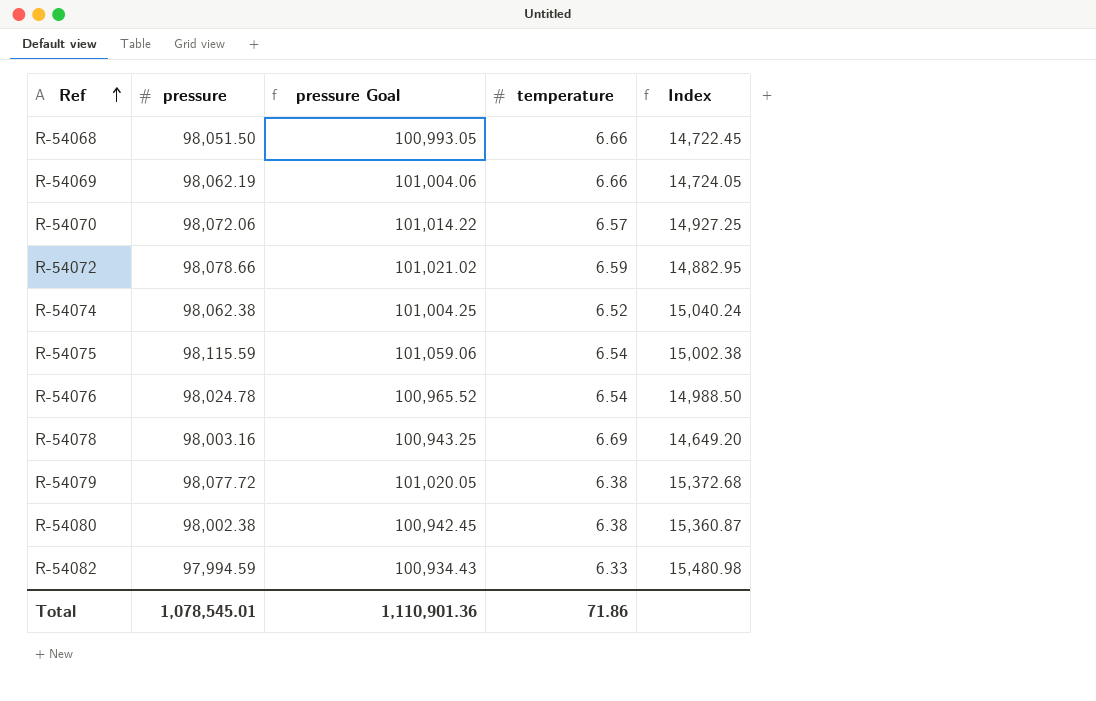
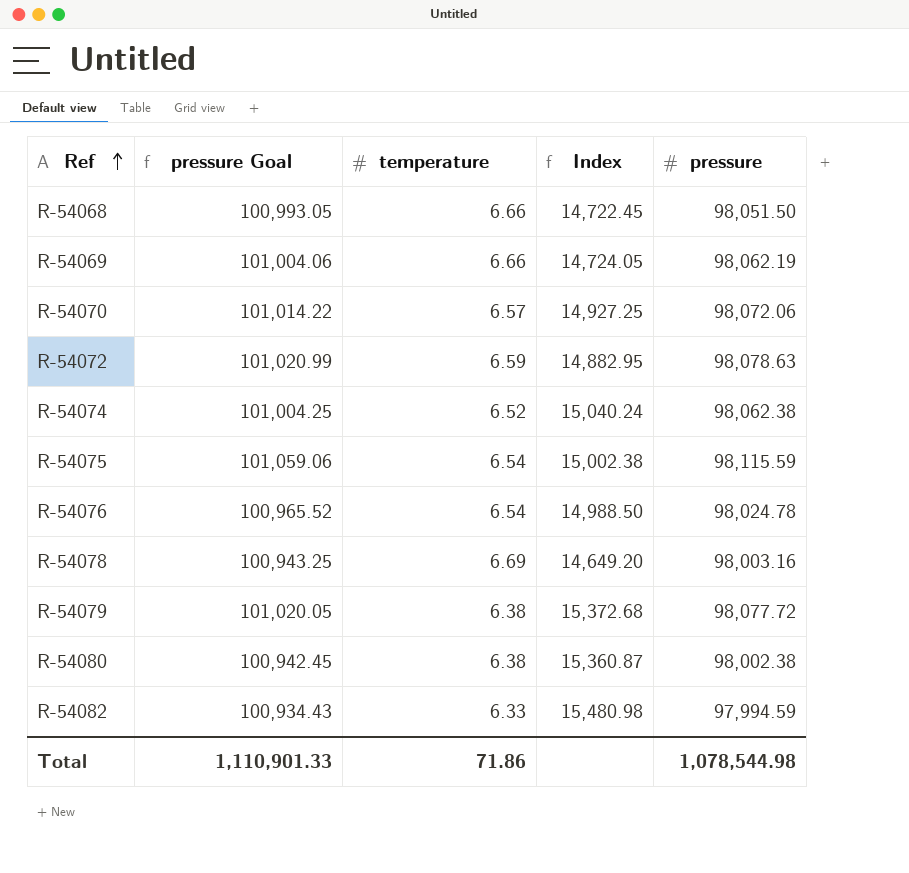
column pressure | position: 2 -> 5
R-54072 | pressure Goal: 101,021.02 -> 101,020.99
R-54072 | pressure: 98,078.66 -> 98,078.63
Total | pressure Goal: 1,110,901.36 -> 1,110,901.33
Total | pressure: 1,078,545.01 -> 1,078,544.98

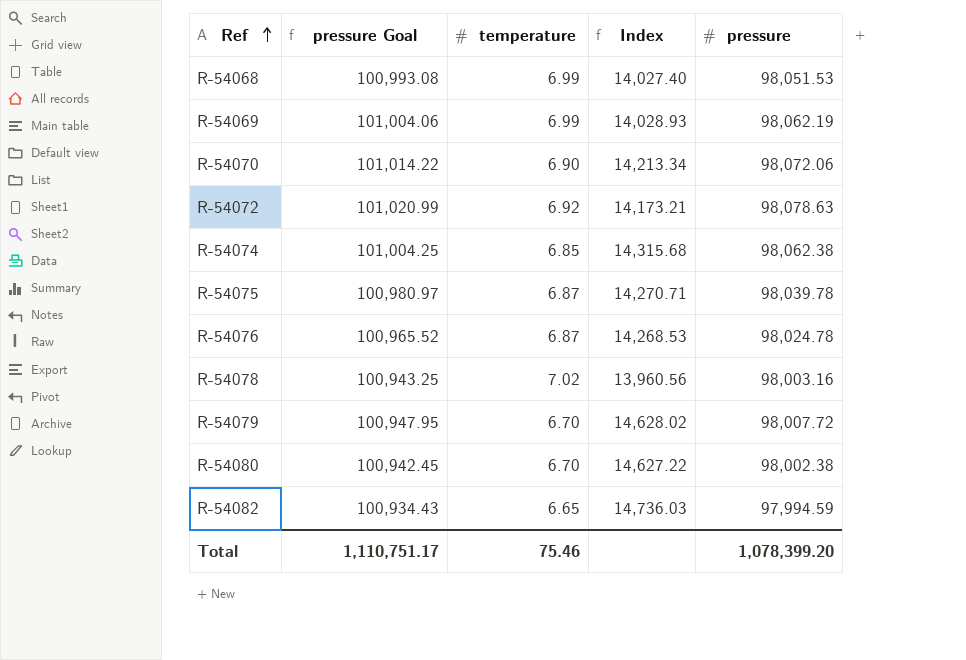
R-54068 | pressure Goal: 100,993.05 -> 100,993.08
R-54068 | temperature: 6.66 -> 6.99
R-54068 | Index: 14,722.45 -> 14,027.40
R-54068 | pressure: 98,051.50 -> 98,051.53
R-54069 | temperature: 6.66 -> 6.99
R-54069 | Index: 14,724.05 -> 14,028.93
R-54070 | temperature: 6.57 -> 6.90
R-54070 | Index: 14,927.25 -> 14,213.34
R-54072 | temperature: 6.59 -> 6.92
R-54072 | Index: 14,882.95 -> 14,173.21
R-54074 | temperature: 6.52 -> 6.85
R-54074 | Index: 15,040.24 -> 14,315.68
R-54075 | pressure Goal: 101,059.06 -> 100,980.97
R-54075 | temperature: 6.54 -> 6.87
R-54075 | Index: 15,002.38 -> 14,270.71
R-54075 | pressure: 98,115.59 -> 98,039.78
R-54076 | temperature: 6.54 -> 6.87
R-54076 | Index: 14,988.50 -> 14,268.53
R-54078 | temperature: 6.69 -> 7.02
R-54078 | Index: 14,649.20 -> 13,960.56
R-54079 | pressure Goal: 101,020.05 -> 100,947.95
R-54079 | temperature: 6.38 -> 6.70
R-54079 | Index: 15,372.68 -> 14,628.02
R-54079 | pressure: 98,077.72 -> 98,007.72
R-54080 | temperature: 6.38 -> 6.70
R-54080 | Index: 15,360.87 -> 14,627.22
R-54082 | temperature: 6.33 -> 6.65
R-54082 | Index: 15,480.98 -> 14,736.03
Total | pressure Goal: 1,110,901.33 -> 1,110,751.17
Total | temperature: 71.86 -> 75.46
Total | pressure: 1,078,544.98 -> 1,078,399.20

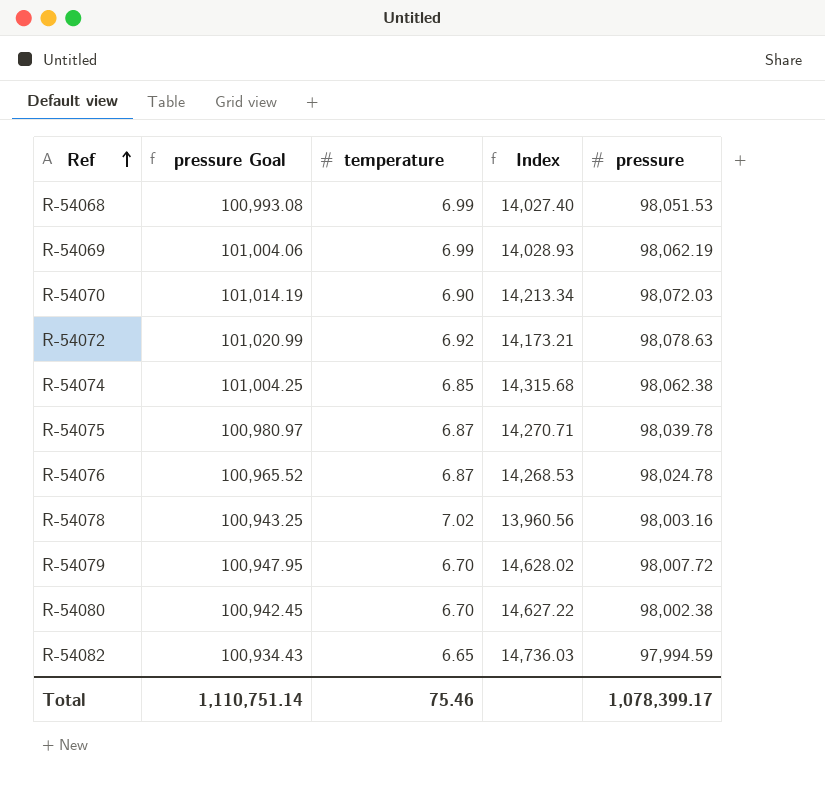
R-54070 | pressure Goal: 101,014.22 -> 101,014.19
R-54070 | pressure: 98,072.06 -> 98,072.03
Total | pressure Goal: 1,110,751.17 -> 1,110,751.14
Total | pressure: 1,078,399.20 -> 1,078,399.17

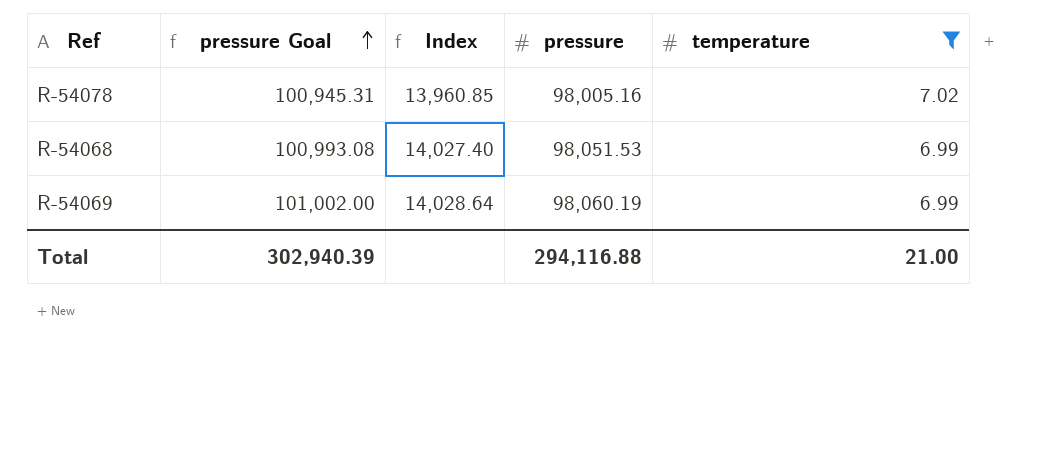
filter: none -> temperature >= 6.99
row order: Ref ascending -> pressure Goal ascending
column temperature | position: 3 -> 5
R-54078 | pressure Goal: 100,943.25 -> 100,945.31
R-54078 | Index: 13,960.56 -> 13,960.85
R-54078 | pressure: 98,003.16 -> 98,005.16
R-54069 | pressure Goal: 101,004.06 -> 101,002.00
R-54069 | Index: 14,028.93 -> 14,028.64
R-54069 | pressure: 98,062.19 -> 98,060.19
Total | pressure Goal: 1,110,751.14 -> 302,940.39
Total | pressure: 1,078,399.17 -> 294,116.88
Total | temperature: 75.46 -> 21.00

